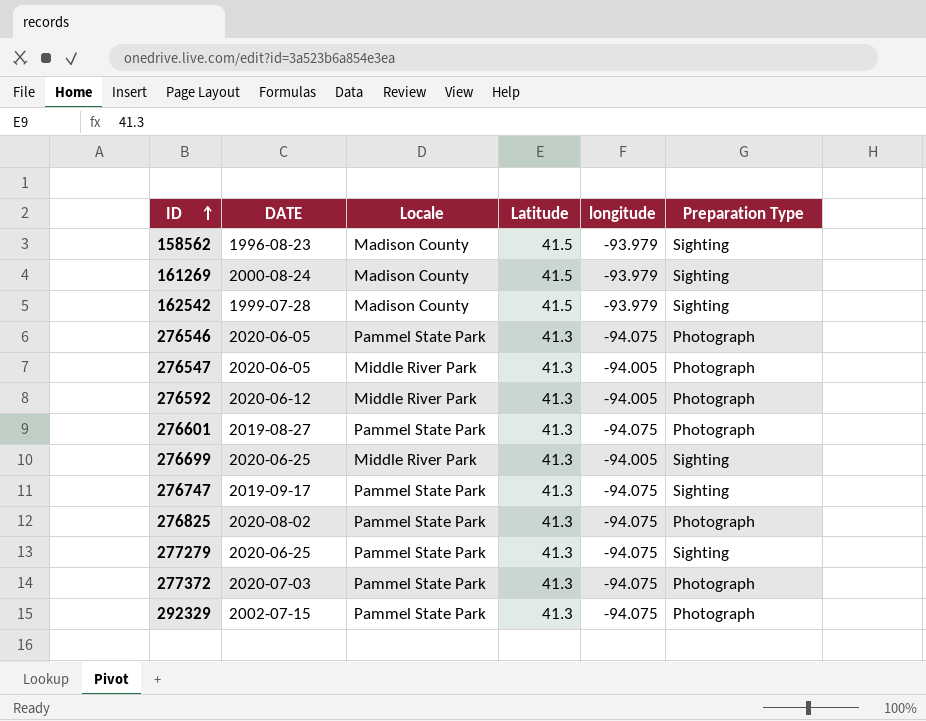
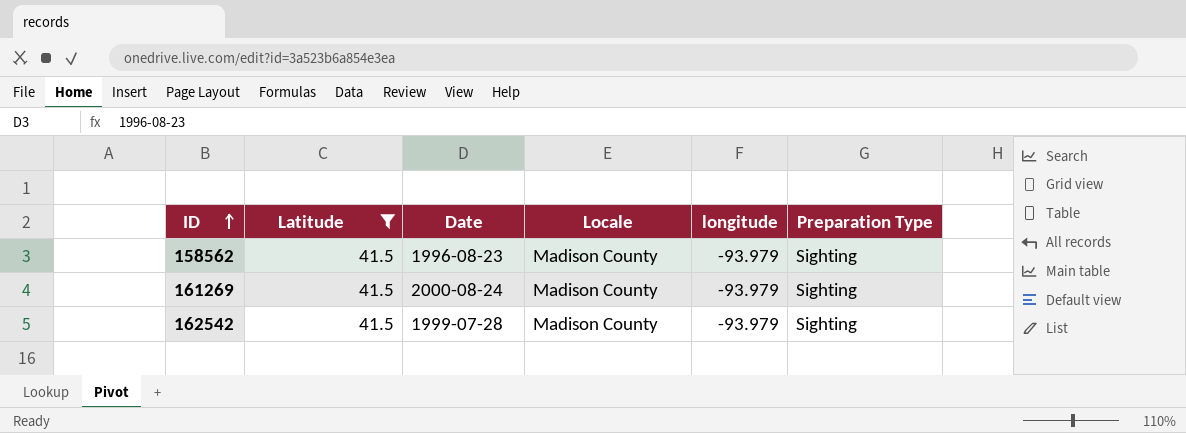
filter: none -> Latitude = 41.5
column Latitude | position: 4 -> 2
column name: DATE -> Date

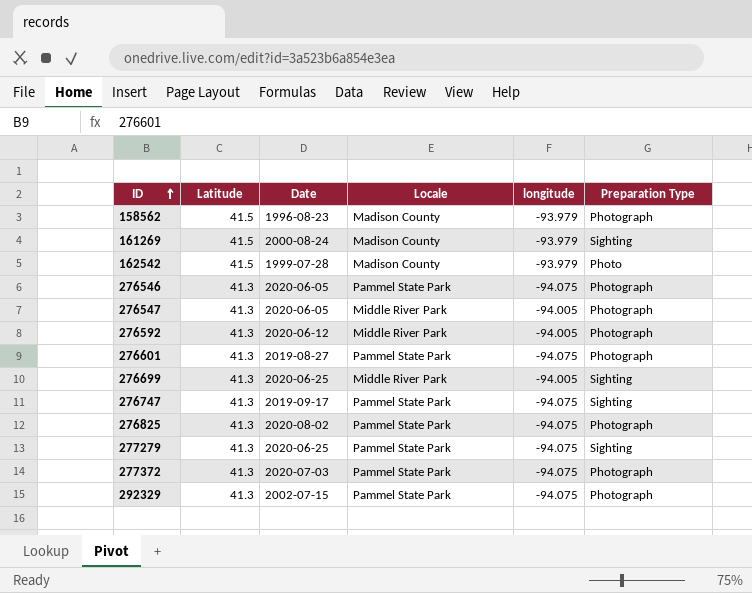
filter: Latitude = 41.5 -> none
158562 | Preparation Type: Sighting -> Photograph
162542 | Preparation Type: Sighting -> Photo

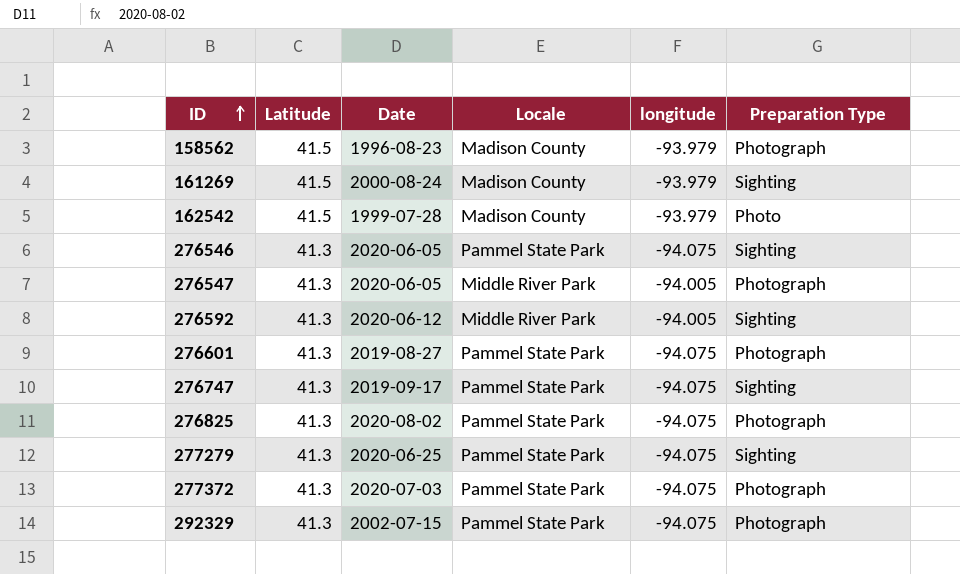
row 276699: 41.3 | 2020-06-25 | Middle River Park | -94.005 | Sighting -> none
276546 | Preparation Type: Photograph -> Sighting
276592 | Preparation Type: Photograph -> Sighting

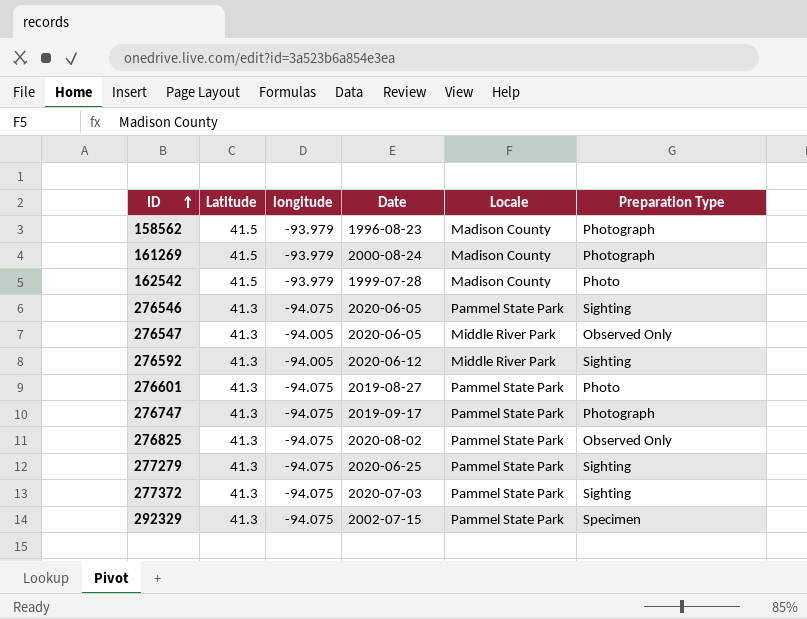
column longitude | position: 5 -> 3
161269 | Preparation Type: Sighting -> Photograph
276547 | Preparation Type: Photograph -> Observed Only
276601 | Preparation Type: Photograph -> Photo
276747 | Preparation Type: Sighting -> Photograph
276825 | Preparation Type: Photograph -> Observed Only
277372 | Preparation Type: Photograph -> Sighting
292329 | Preparation Type: Photograph -> Specimen

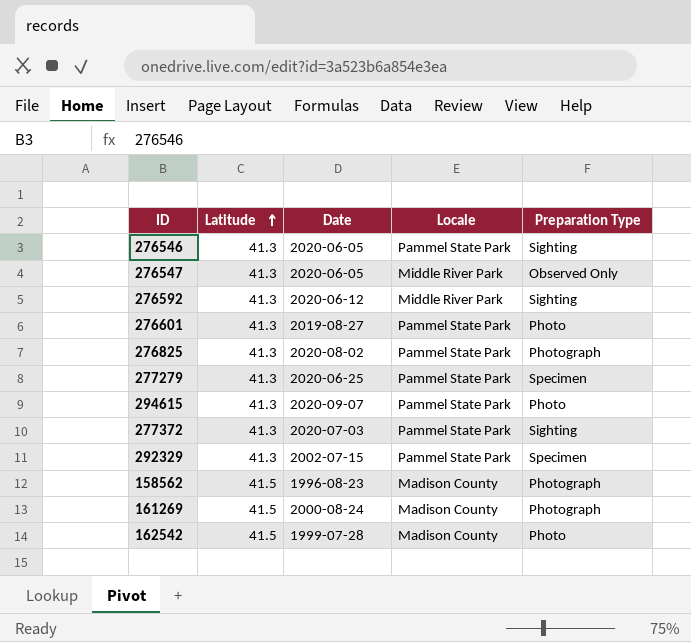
row order: ID ascending -> Latitude ascending
column longitude | position: 3 -> none
row 276747: 41.3 | -94.075 | 2019-09-17 | Pammel State Park | Photograph -> none
276825 | Preparation Type: Observed Only -> Photograph
277279 | Preparation Type: Sighting -> Specimen
row 294615: none -> 41.3 | 2020-09-07 | Pammel State Park | Photo

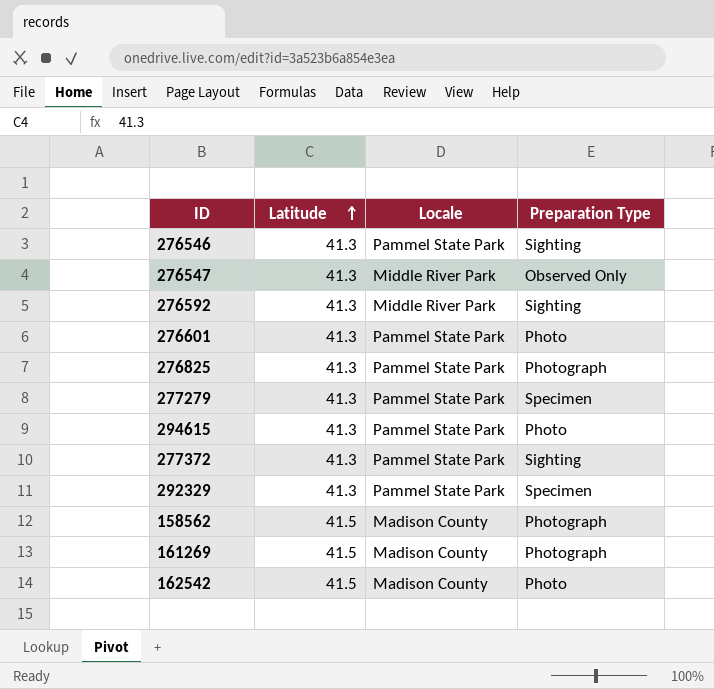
column Date | position: 3 -> none

